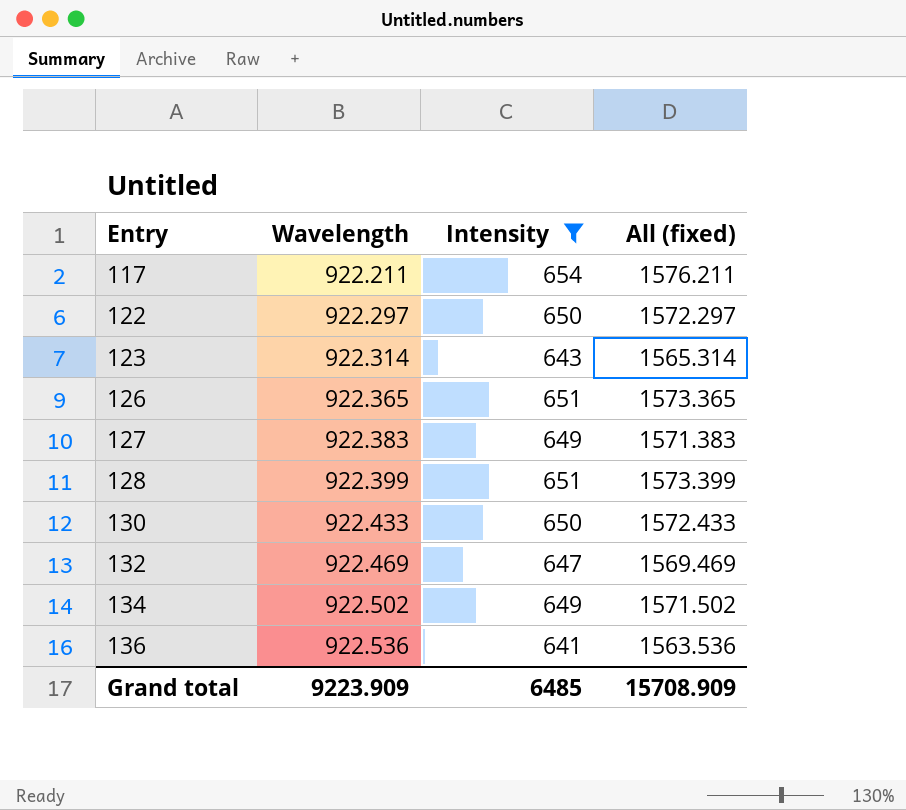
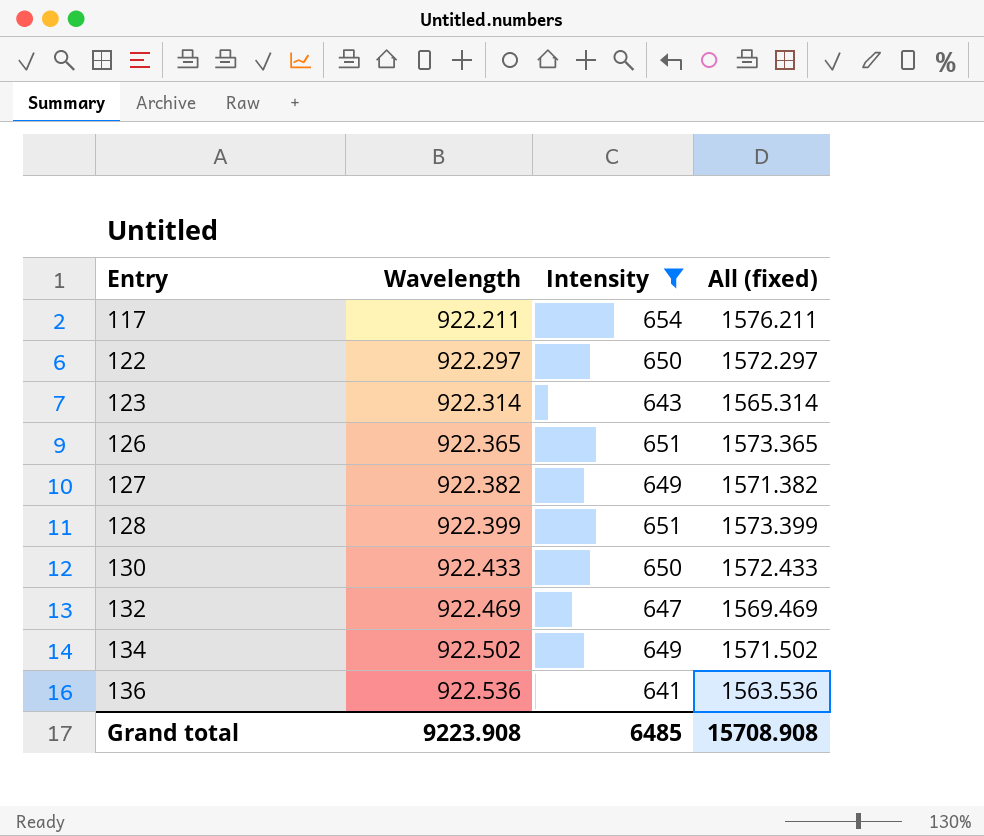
127 | Wavelength: 922.383 -> 922.382
127 | All (fixed): 1571.383 -> 1571.382
Grand total | Wavelength: 9223.909 -> 9223.908
Grand total | All (fixed): 15708.909 -> 15708.908

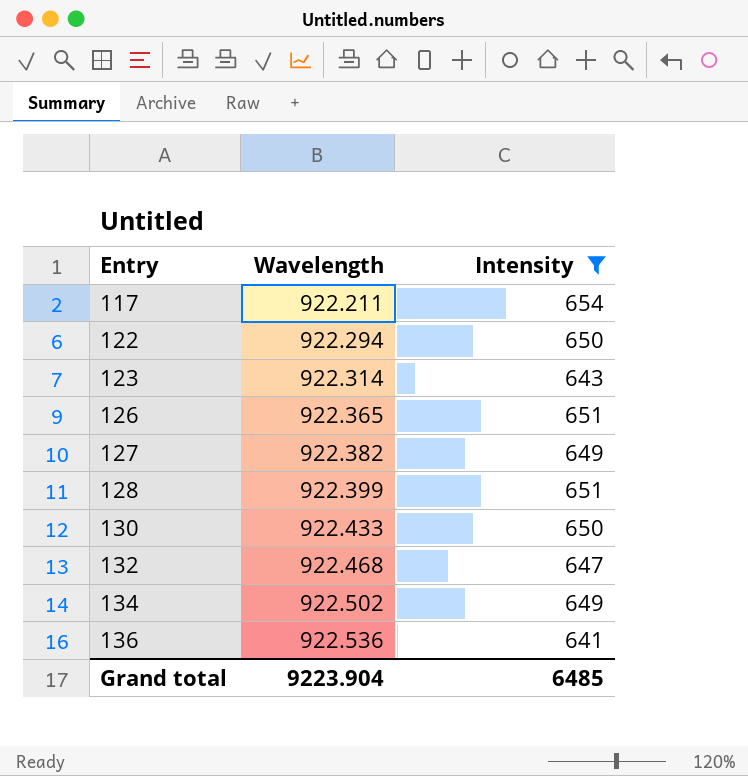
column All (fixed) | formula: [Wavelength] + [Intensity] -> none
122 | Wavelength: 922.297 -> 922.294
132 | Wavelength: 922.469 -> 922.468
Grand total | Wavelength: 9223.908 -> 9223.904

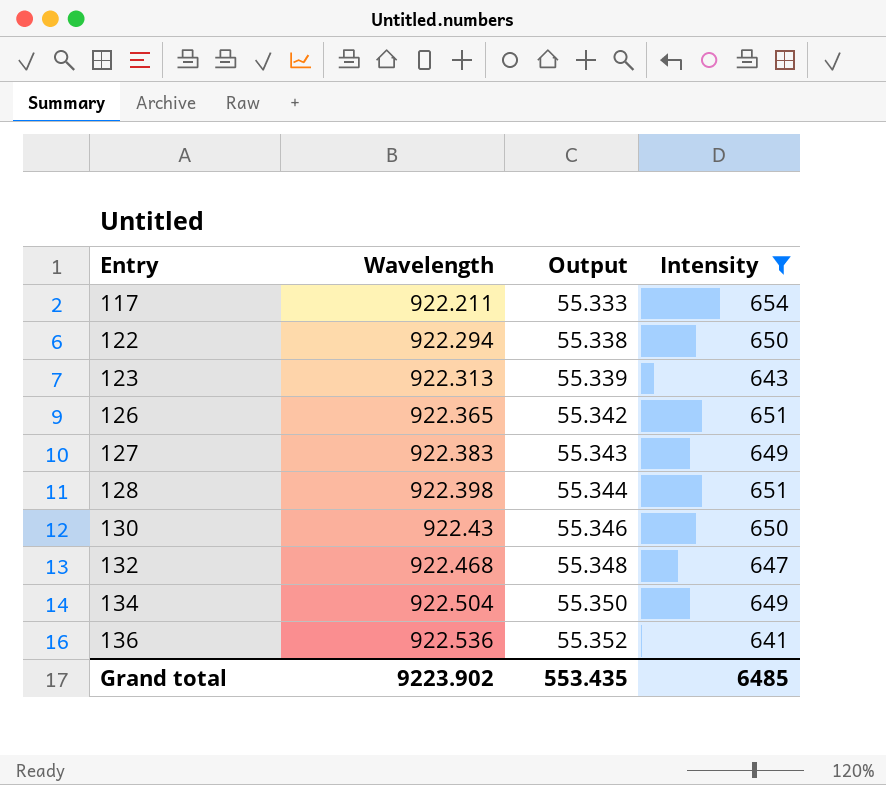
column Output | formula: none -> [Wavelength] * 0.06
123 | Wavelength: 922.314 -> 922.313
127 | Wavelength: 922.382 -> 922.383
128 | Wavelength: 922.399 -> 922.398
130 | Wavelength: 922.433 -> 922.43
134 | Wavelength: 922.502 -> 922.504
Grand total | Wavelength: 9223.904 -> 9223.902

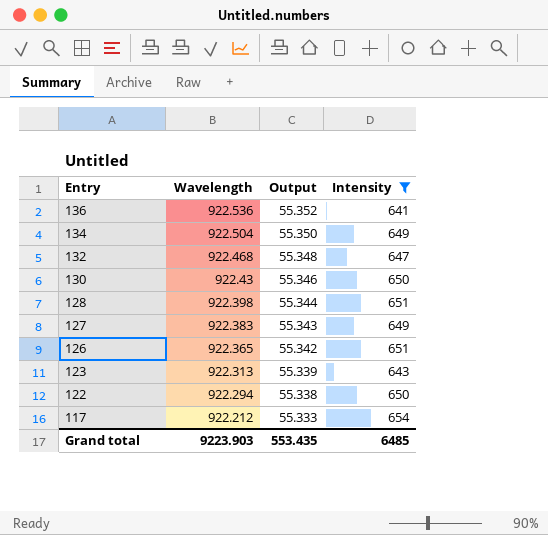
row order: Entry ascending -> Entry descending
117 | Wavelength: 922.211 -> 922.212
Grand total | Wavelength: 9223.902 -> 9223.903

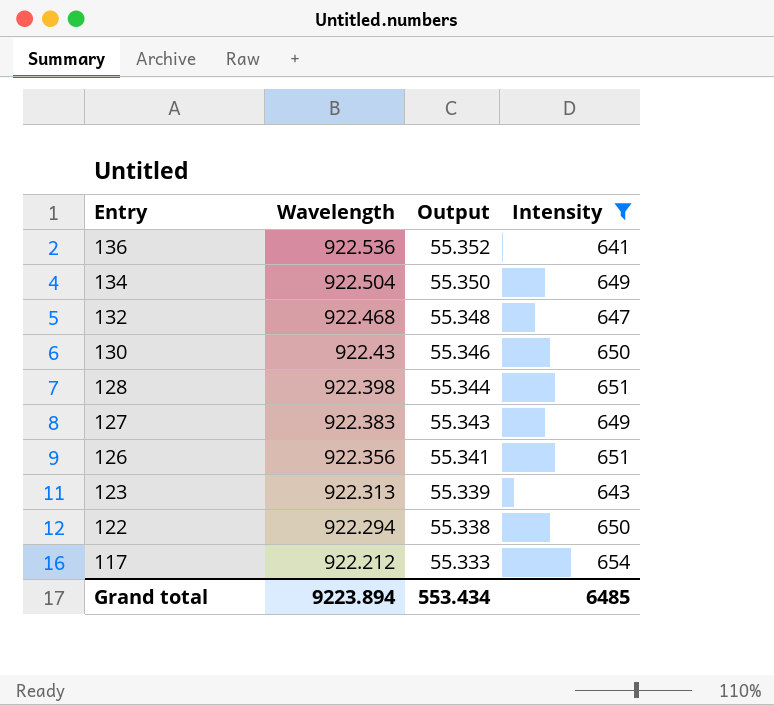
126 | Wavelength: 922.365 -> 922.356
126 | Output: 55.342 -> 55.341
Grand total | Wavelength: 9223.903 -> 9223.894
Grand total | Output: 553.435 -> 553.434

